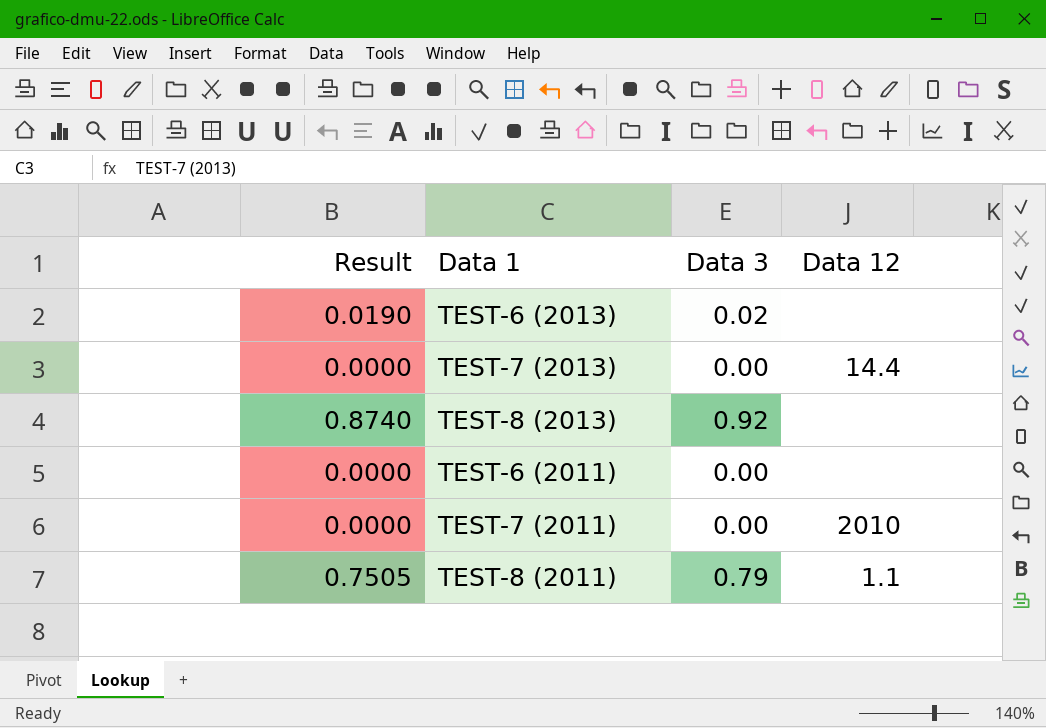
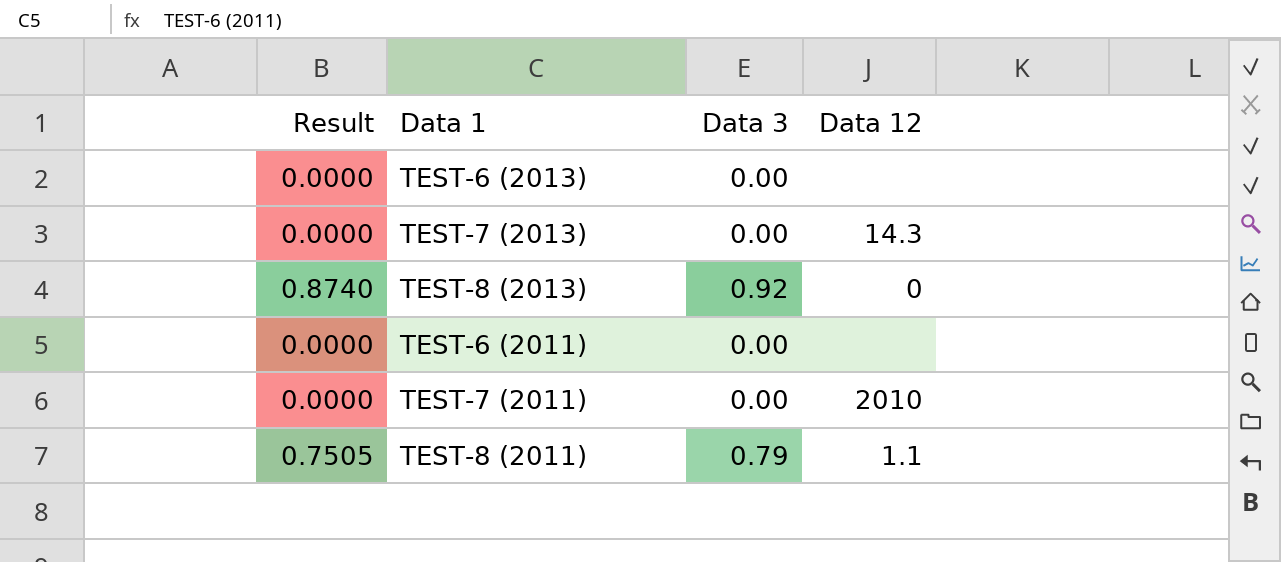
TEST-6 (2013) | Result: 0.0190 -> 0.0000
TEST-6 (2013) | Data 3: 0.02 -> 0.00
TEST-7 (2013) | Data 12: 14.4 -> 14.3
TEST-8 (2013) | Data 12: none -> 0

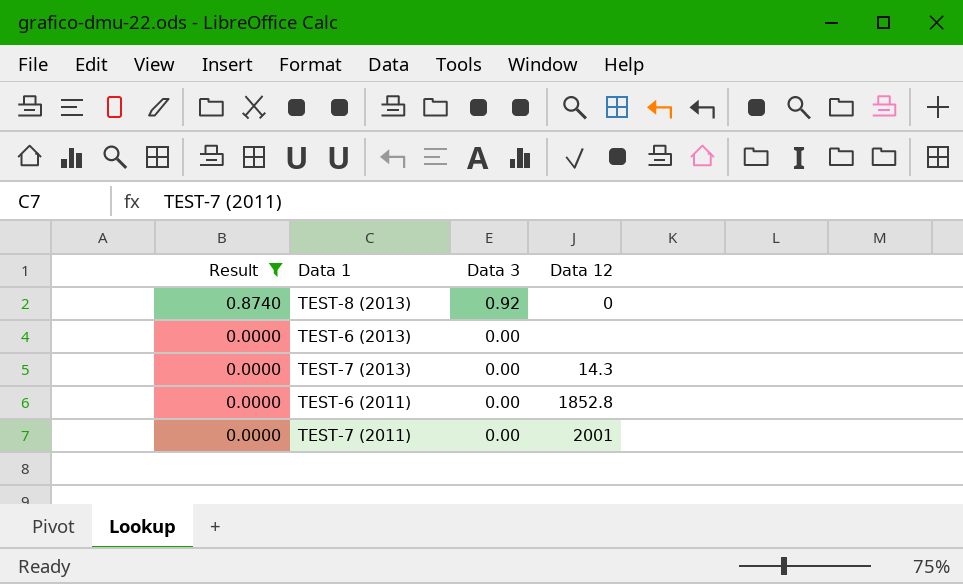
filter: none -> Result != 0.7505
row order: none -> Result descending
TEST-6 (2011) | Data 12: none -> 1852.8
TEST-7 (2011) | Data 12: 2010 -> 2001

